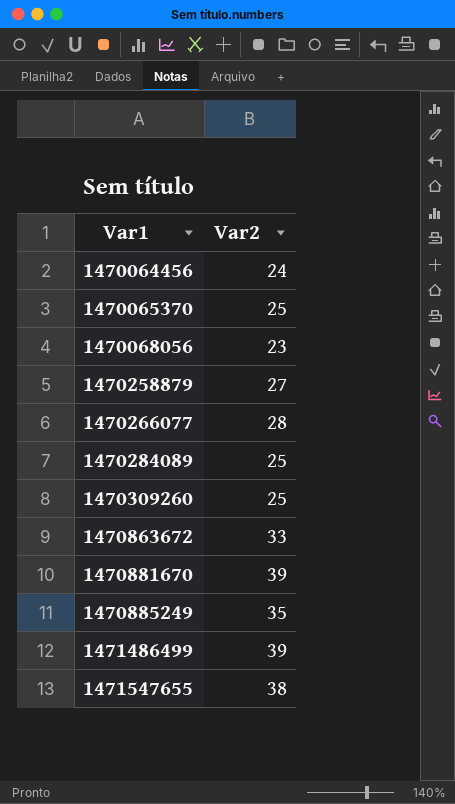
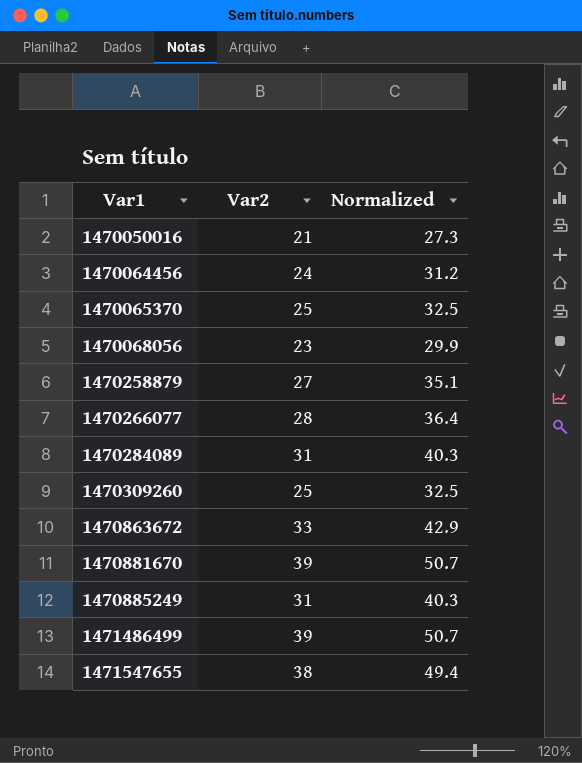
column Normalized | formula: none -> [Var2] * 1.3
row 1470050016: none -> 21 | 27.3
1470284089 | Var2: 25 -> 31
1470885249 | Var2: 35 -> 31

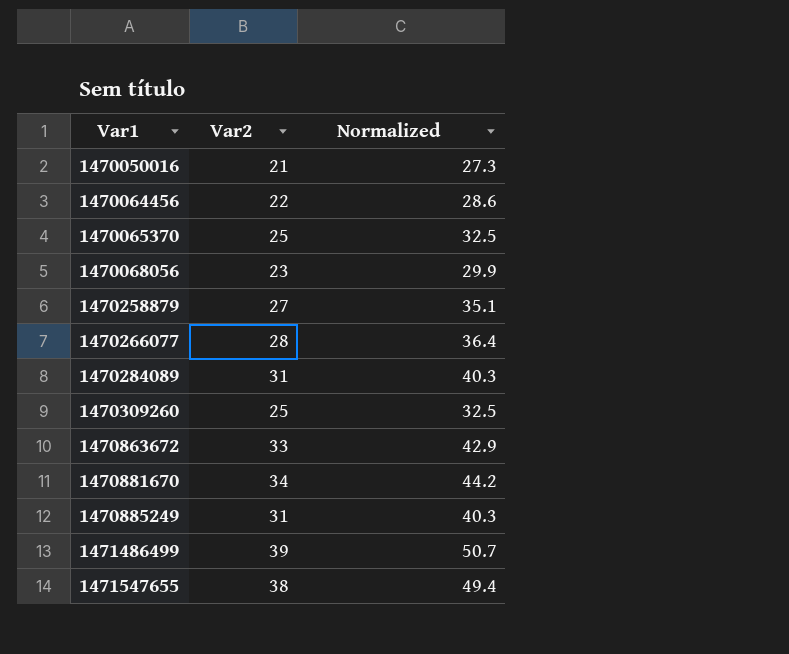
1470064456 | Var2: 24 -> 22
1470064456 | Normalized: 31.2 -> 28.6
1470881670 | Var2: 39 -> 34
1470881670 | Normalized: 50.7 -> 44.2

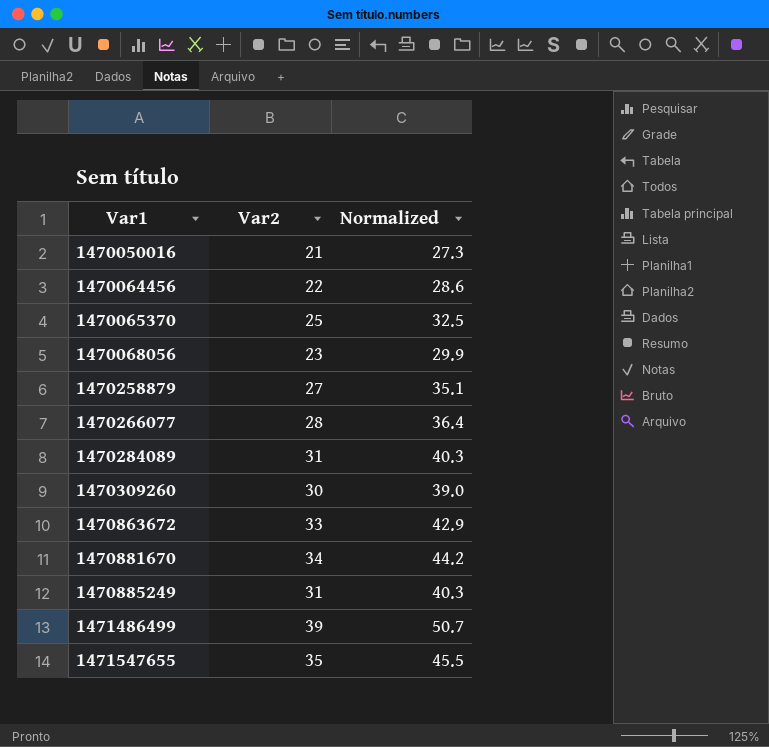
1470309260 | Var2: 25 -> 30
1470309260 | Normalized: 32.5 -> 39.0
1471547655 | Var2: 38 -> 35
1471547655 | Normalized: 49.4 -> 45.5

